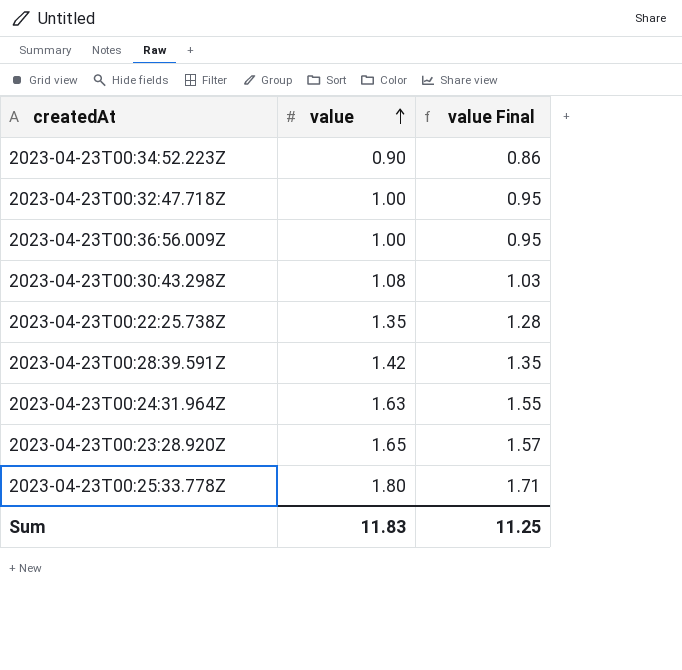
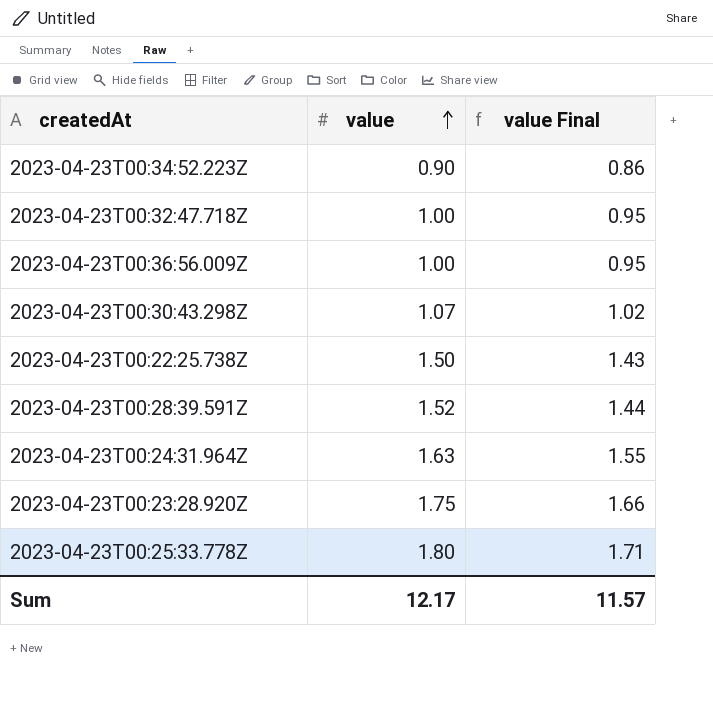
2023-04-23T00:30:43.298Z | value: 1.08 -> 1.07
2023-04-23T00:30:43.298Z | value Final: 1.03 -> 1.02
2023-04-23T00:22:25.738Z | value: 1.35 -> 1.50
2023-04-23T00:22:25.738Z | value Final: 1.28 -> 1.43
2023-04-23T00:28:39.591Z | value: 1.42 -> 1.52
2023-04-23T00:28:39.591Z | value Final: 1.35 -> 1.44
2023-04-23T00:23:28.920Z | value: 1.65 -> 1.75
2023-04-23T00:23:28.920Z | value Final: 1.57 -> 1.66
Sum | value: 11.83 -> 12.17
Sum | value Final: 11.25 -> 11.57

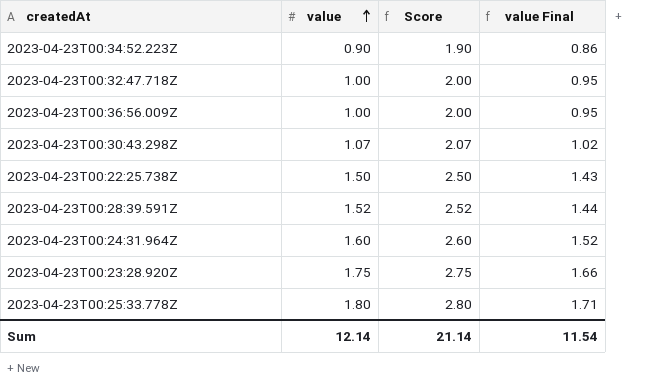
column Score | formula: none -> [value] + 1
2023-04-23T00:24:31.964Z | value: 1.63 -> 1.60
2023-04-23T00:24:31.964Z | value Final: 1.55 -> 1.52
Sum | value: 12.17 -> 12.14
Sum | value Final: 11.57 -> 11.54

